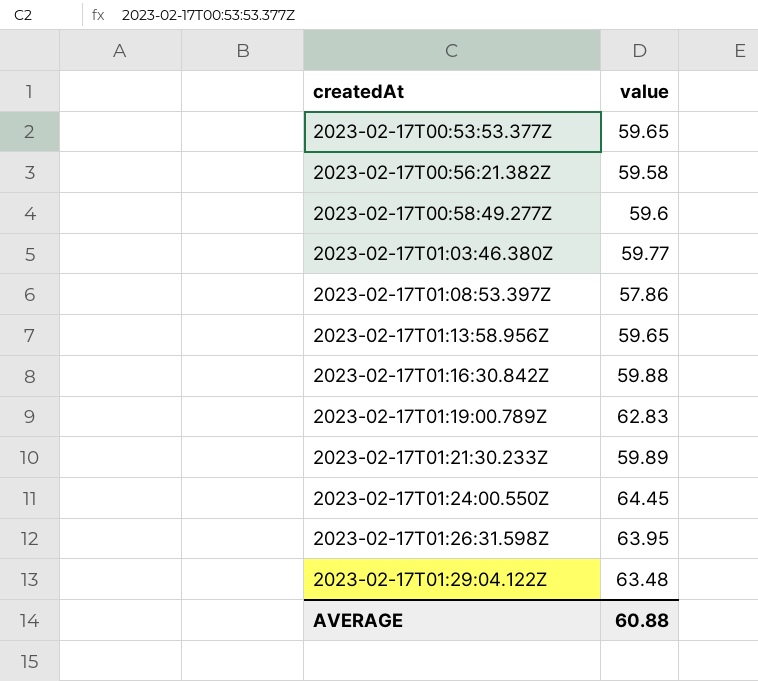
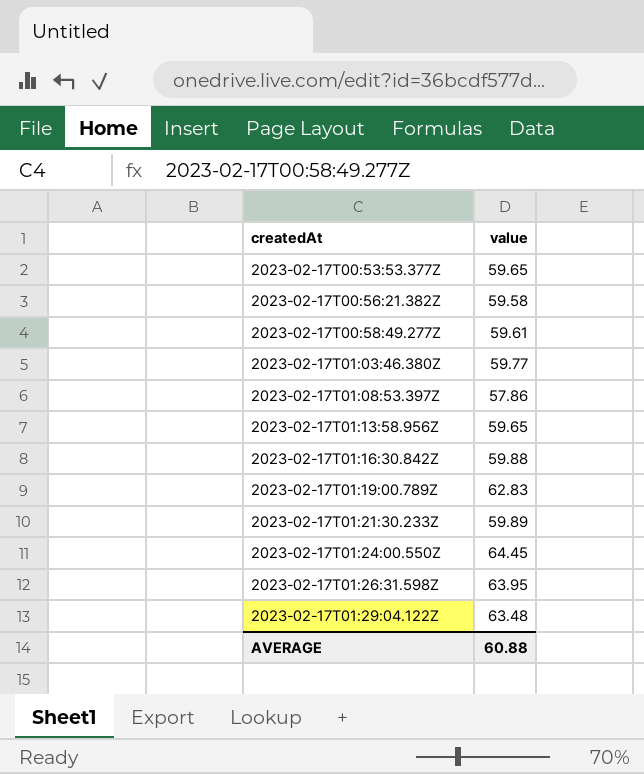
2023-02-17T00:58:49.277Z | value: 59.6 -> 59.61

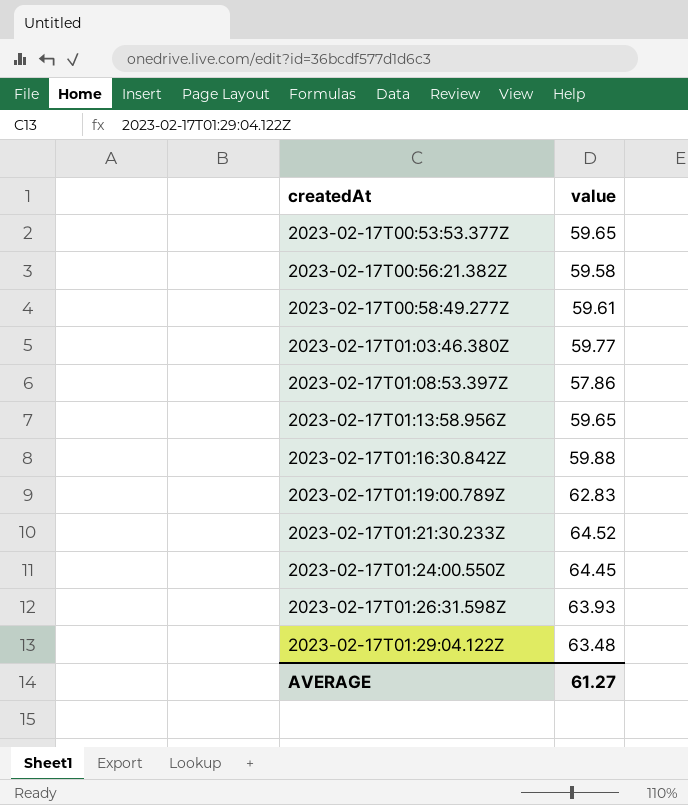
2023-02-17T01:21:30.233Z | value: 59.89 -> 64.52
2023-02-17T01:26:31.598Z | value: 63.95 -> 63.93
AVERAGE | value: 60.88 -> 61.27

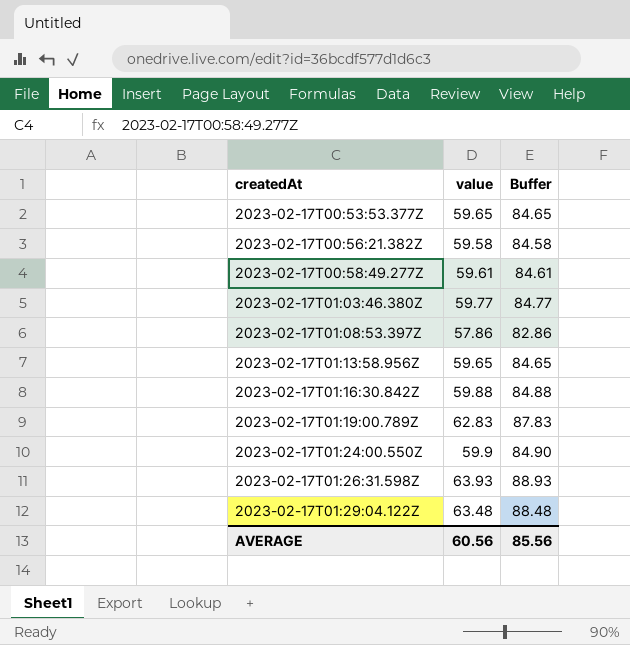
column Buffer | formula: none -> [value] + 25
row 2023-02-17T01:21:30.233Z: 64.52 -> none
2023-02-17T01:24:00.550Z | value: 64.45 -> 59.9
AVERAGE | value: 61.27 -> 60.56

